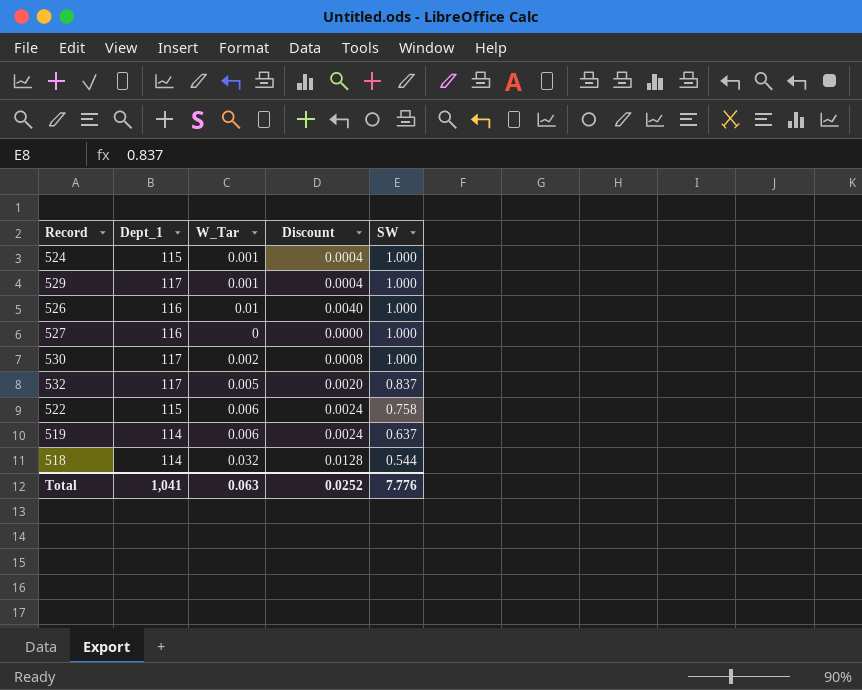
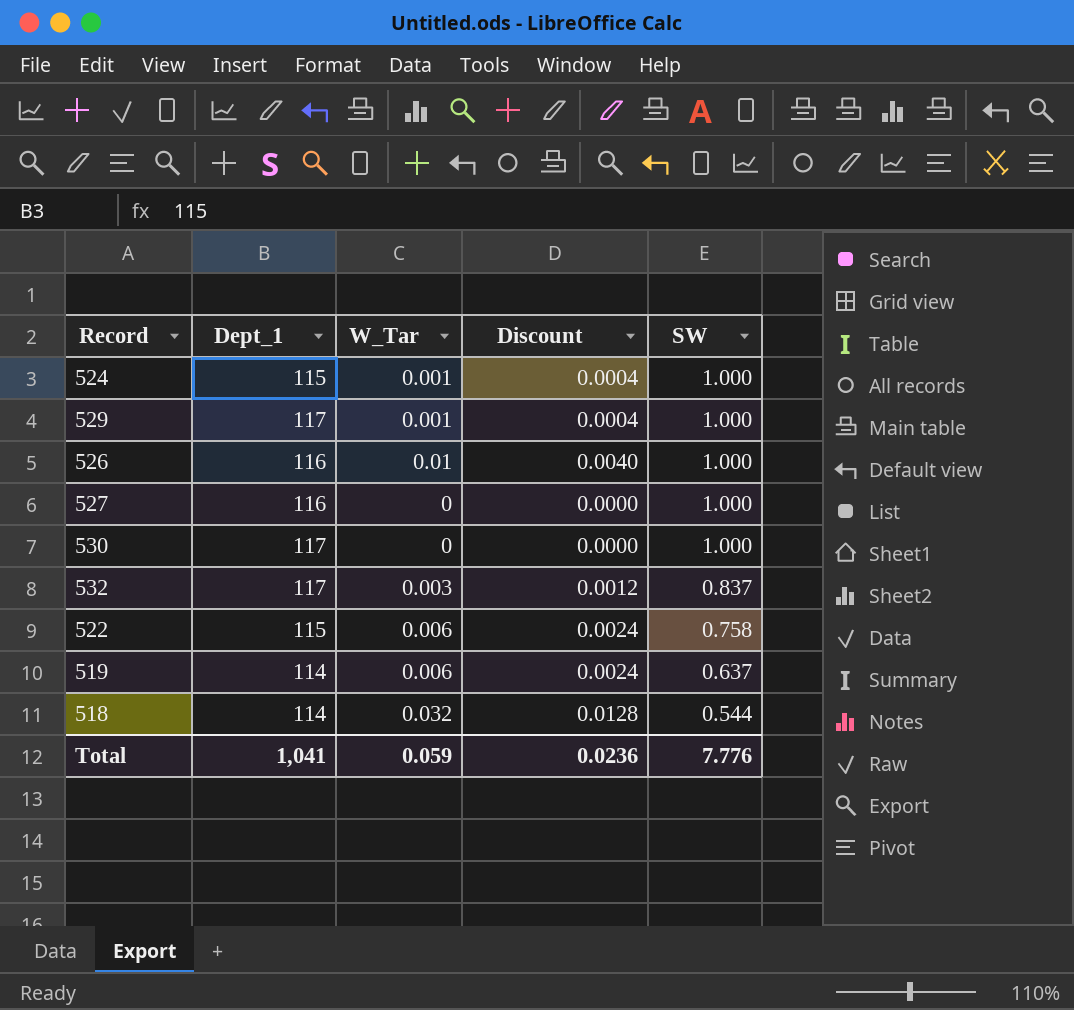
530 | W_Tar: 0.002 -> 0
530 | Discount: 0.0008 -> 0.0000
532 | W_Tar: 0.005 -> 0.003
532 | Discount: 0.0020 -> 0.0012
Total | W_Tar: 0.063 -> 0.059
Total | Discount: 0.0252 -> 0.0236

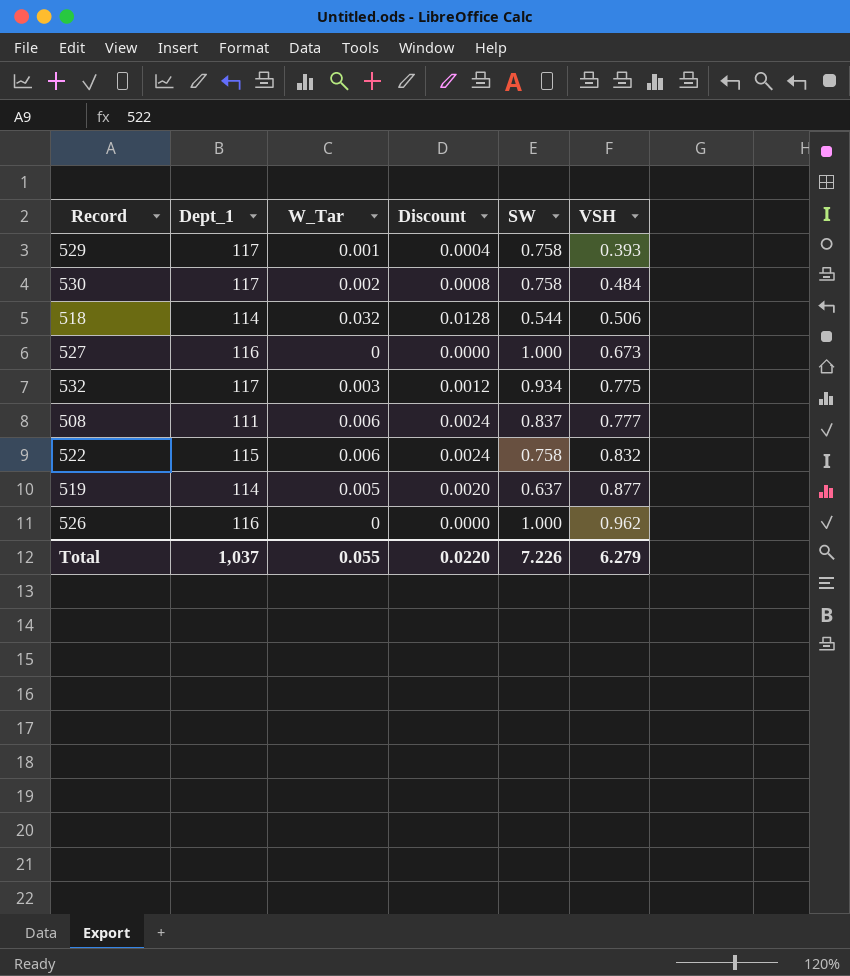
row order: SW descending -> VSH ascending
column VSH | position: none -> 6
row 524: 115 | 0.001 | 0.0004 | 1.000 -> none
529 | SW: 1.000 -> 0.758
530 | W_Tar: 0 -> 0.002
530 | Discount: 0.0000 -> 0.0008
530 | SW: 1.000 -> 0.758
532 | SW: 0.837 -> 0.934
row 508: none -> 111 | 0.006 | 0.0024 | 0.837 | 0.777
519 | W_Tar: 0.006 -> 0.005
519 | Discount: 0.0024 -> 0.0020
526 | W_Tar: 0.01 -> 0
526 | Discount: 0.0040 -> 0.0000
Total | Dept_1: 1,041 -> 1,037
Total | W_Tar: 0.059 -> 0.055
Total | Discount: 0.0236 -> 0.0220
Total | SW: 7.776 -> 7.226

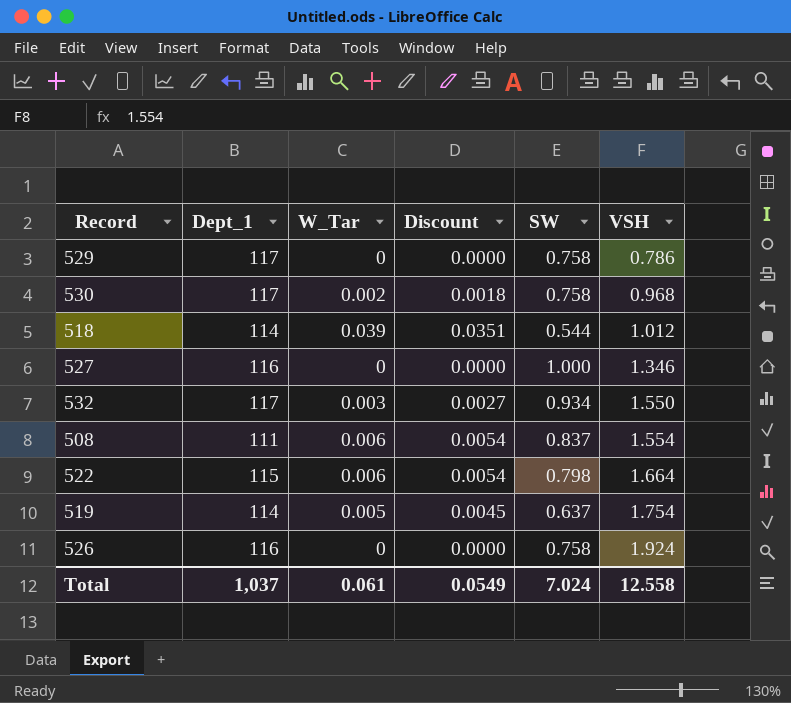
column Discount | formula: [W_Tar] * 0.4 -> [W_Tar] * 0.9
529 | W_Tar: 0.001 -> 0
529 | VSH: 0.393 -> 0.786
530 | VSH: 0.484 -> 0.968
518 | W_Tar: 0.032 -> 0.039
518 | VSH: 0.506 -> 1.012
527 | VSH: 0.673 -> 1.346
532 | VSH: 0.775 -> 1.550
508 | VSH: 0.777 -> 1.554
522 | SW: 0.758 -> 0.798
522 | VSH: 0.832 -> 1.664
519 | VSH: 0.877 -> 1.754
526 | SW: 1.000 -> 0.758
526 | VSH: 0.962 -> 1.924
Total | W_Tar: 0.055 -> 0.061
Total | Discount: 0.0220 -> 0.0549
Total | SW: 7.226 -> 7.024
Total | VSH: 6.279 -> 12.558

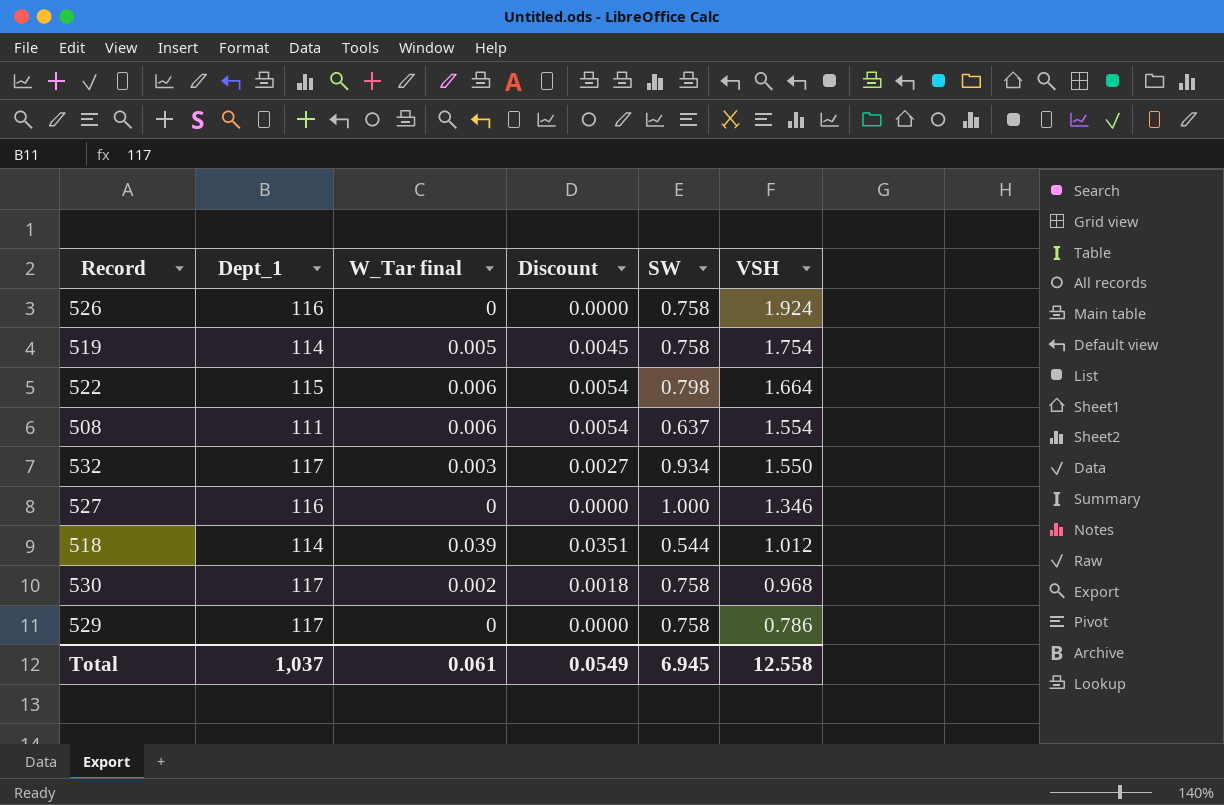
row order: VSH ascending -> VSH descending
column name: W_Tar -> W_Tar final
519 | SW: 0.637 -> 0.758
508 | SW: 0.837 -> 0.637
Total | SW: 7.024 -> 6.945

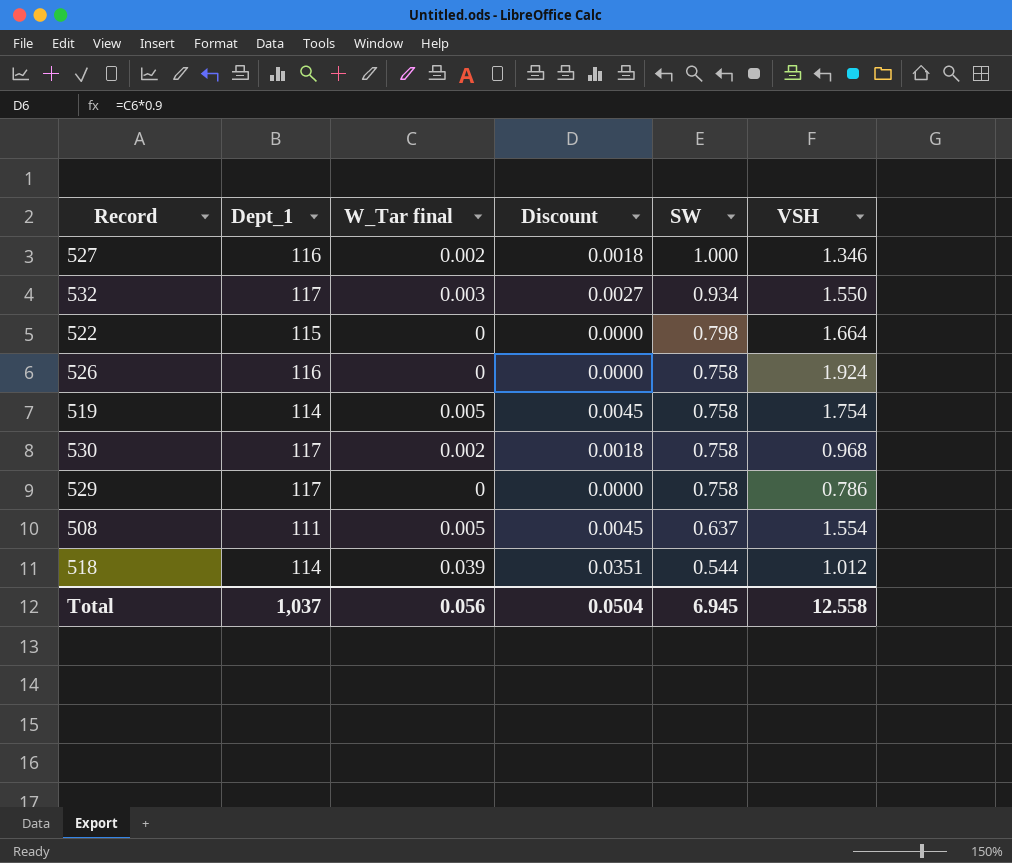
row order: VSH descending -> SW descending
527 | W_Tar final: 0 -> 0.002
527 | Discount: 0.0000 -> 0.0018
522 | W_Tar final: 0.006 -> 0
522 | Discount: 0.0054 -> 0.0000
508 | W_Tar final: 0.006 -> 0.005
508 | Discount: 0.0054 -> 0.0045
Total | W_Tar final: 0.061 -> 0.056
Total | Discount: 0.0549 -> 0.0504

